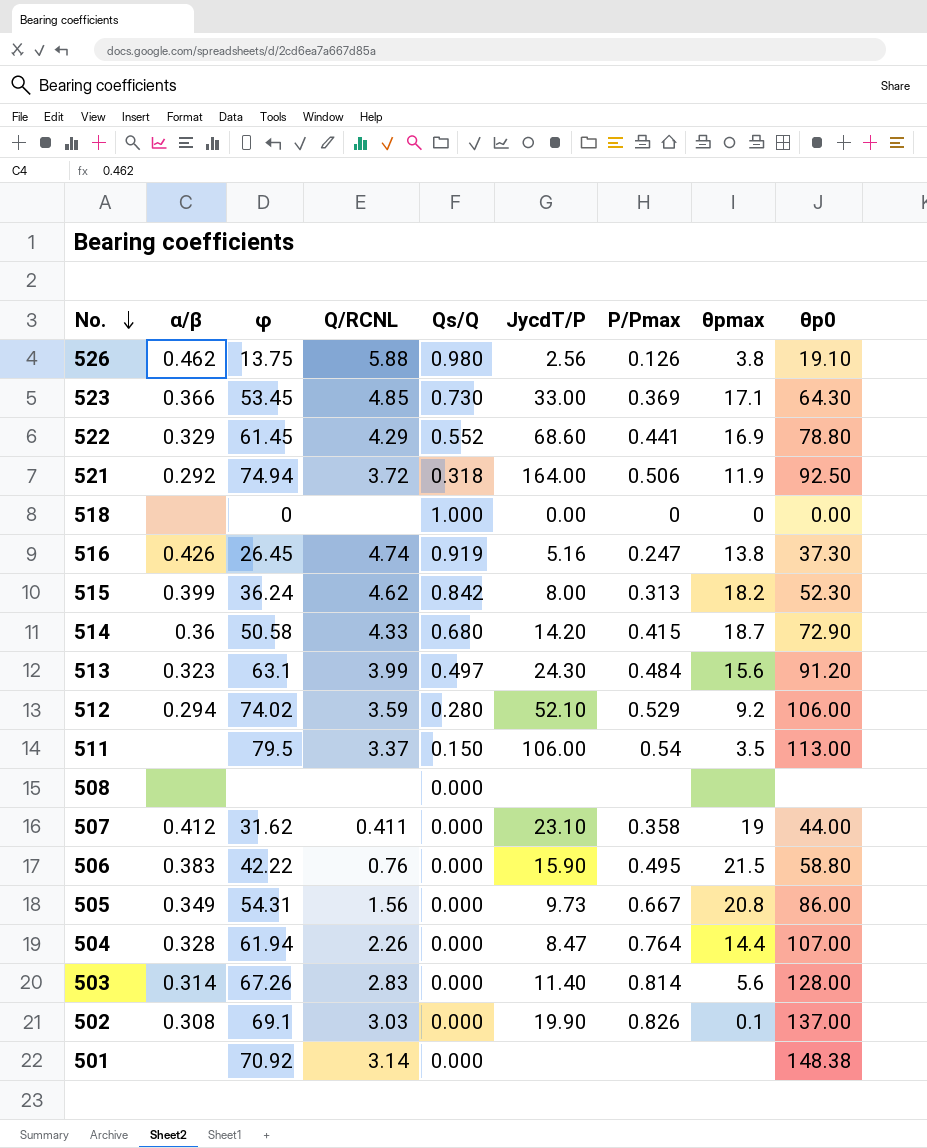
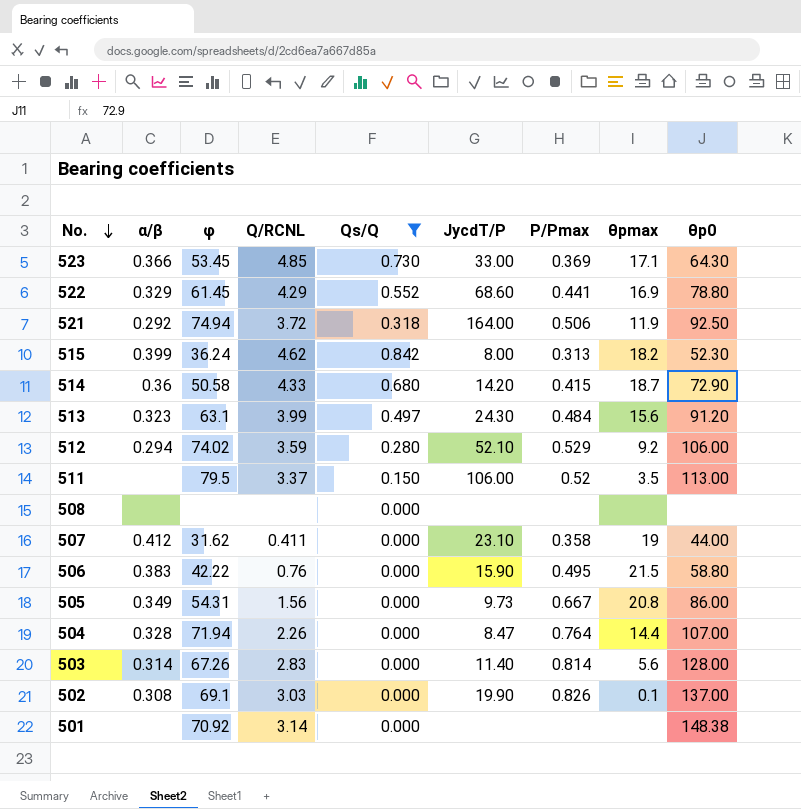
filter: none -> Qs/Q <= 0.842
511 | P/Pmax: 0.54 -> 0.52
504 | φ: 61.94 -> 71.94

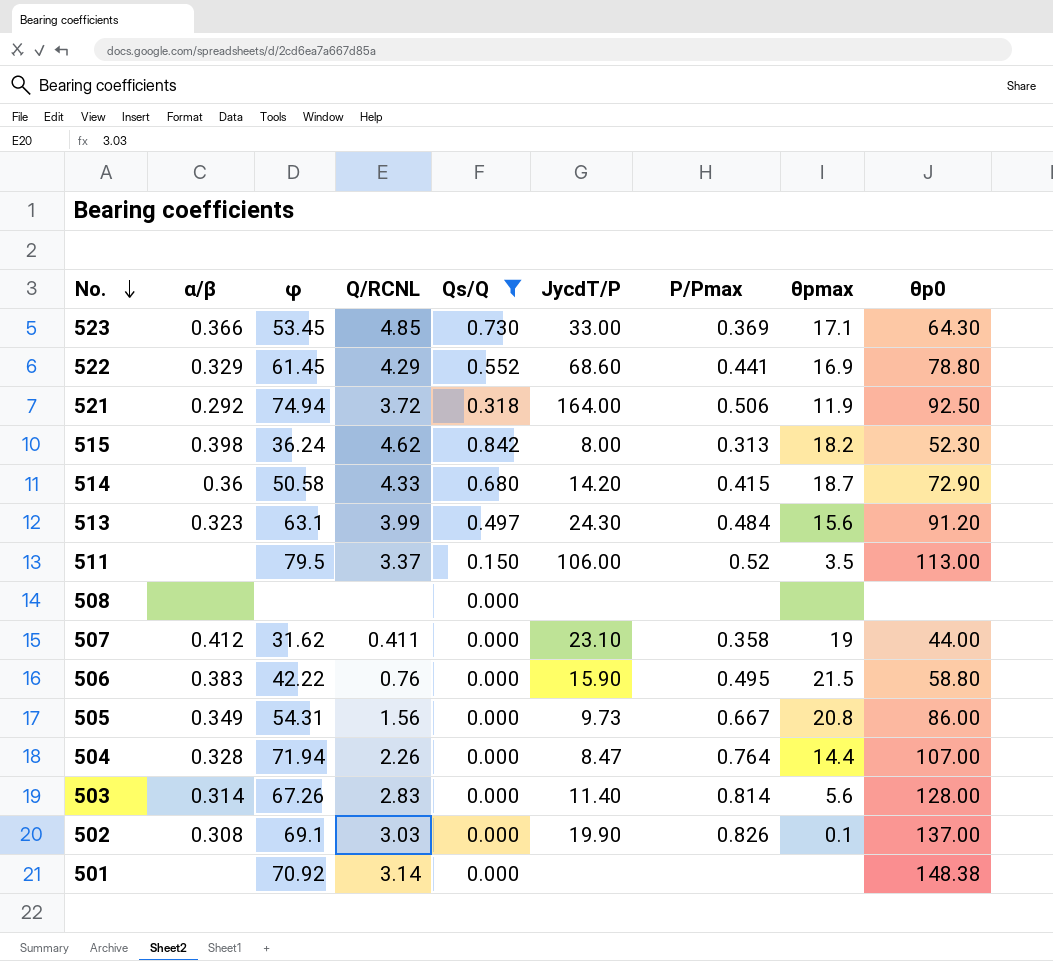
row 512: 0.294 | 74.02 | 3.59 | 0.280 | 52.10 | 0.529 | 9.2 | 106.00 -> none
515 | α/β: 0.399 -> 0.398

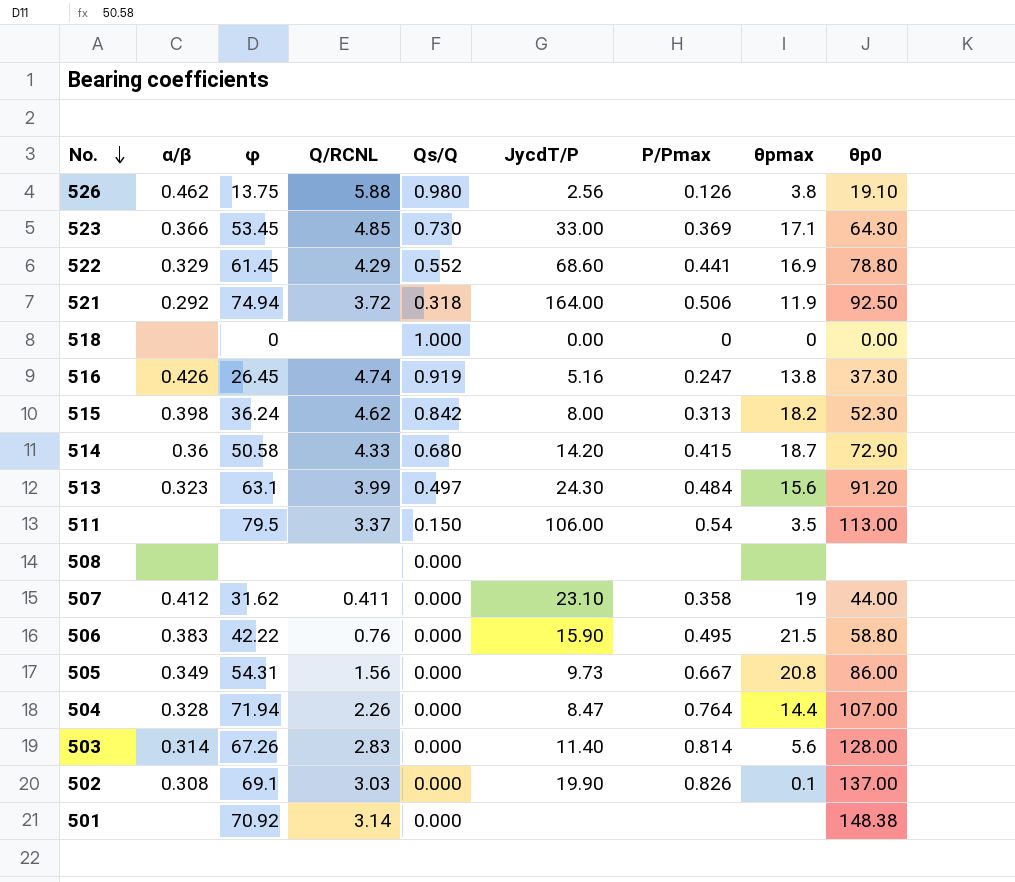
filter: Qs/Q <= 0.842 -> none
511 | P/Pmax: 0.52 -> 0.54

